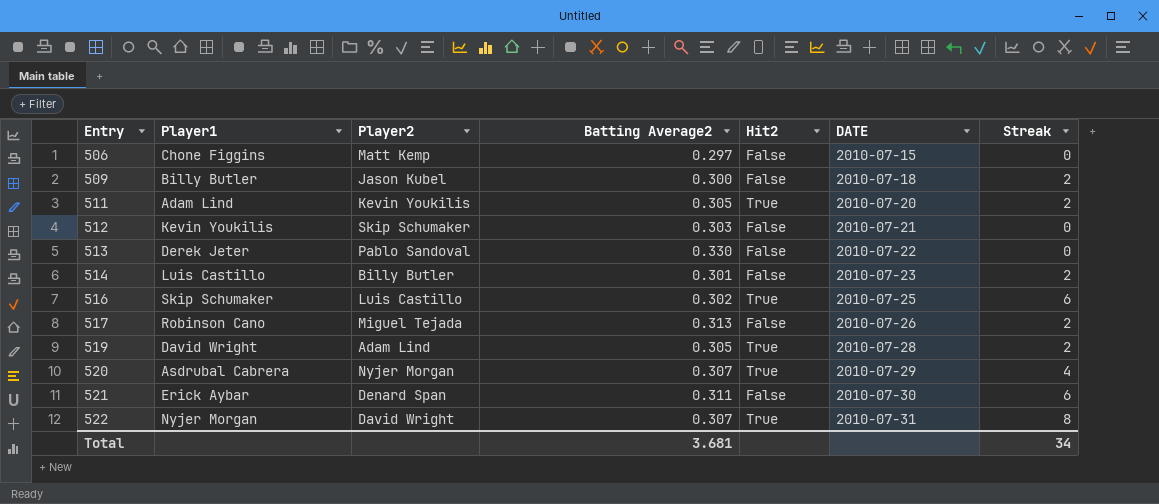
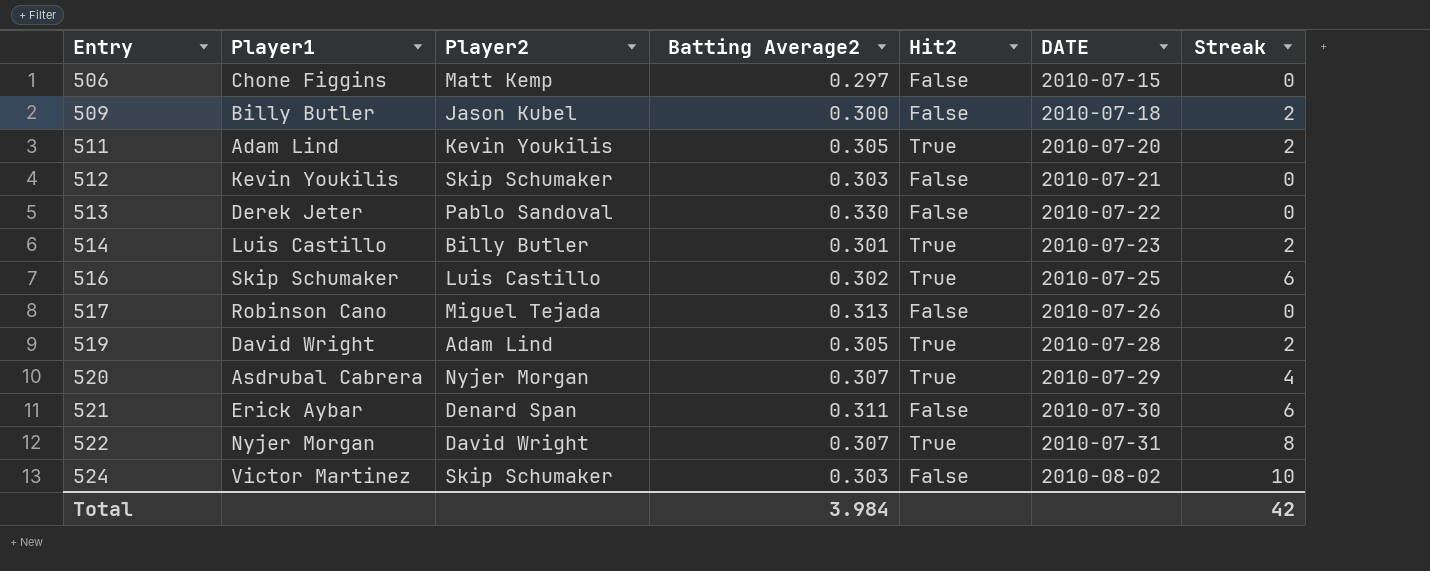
514 | Hit2: False -> True
517 | Streak: 2 -> 0
row 524: none -> Victor Martinez | Skip Schumaker | 0.303 | False | 2010-08-02 | 10
Total | Batting Average2: 3.681 -> 3.984
Total | Streak: 34 -> 42

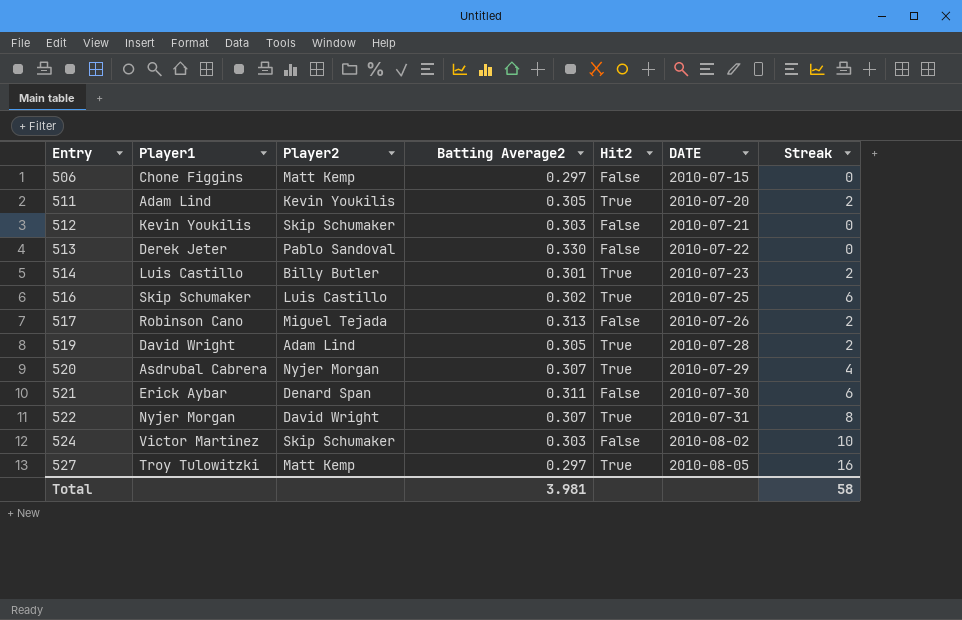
row 509: Billy Butler | Jason Kubel | 0.300 | False | 2010-07-18 | 2 -> none
517 | Streak: 0 -> 2
row 527: none -> Troy Tulowitzki | Matt Kemp | 0.297 | True | 2010-08-05 | 16
Total | Batting Average2: 3.984 -> 3.981
Total | Streak: 42 -> 58

